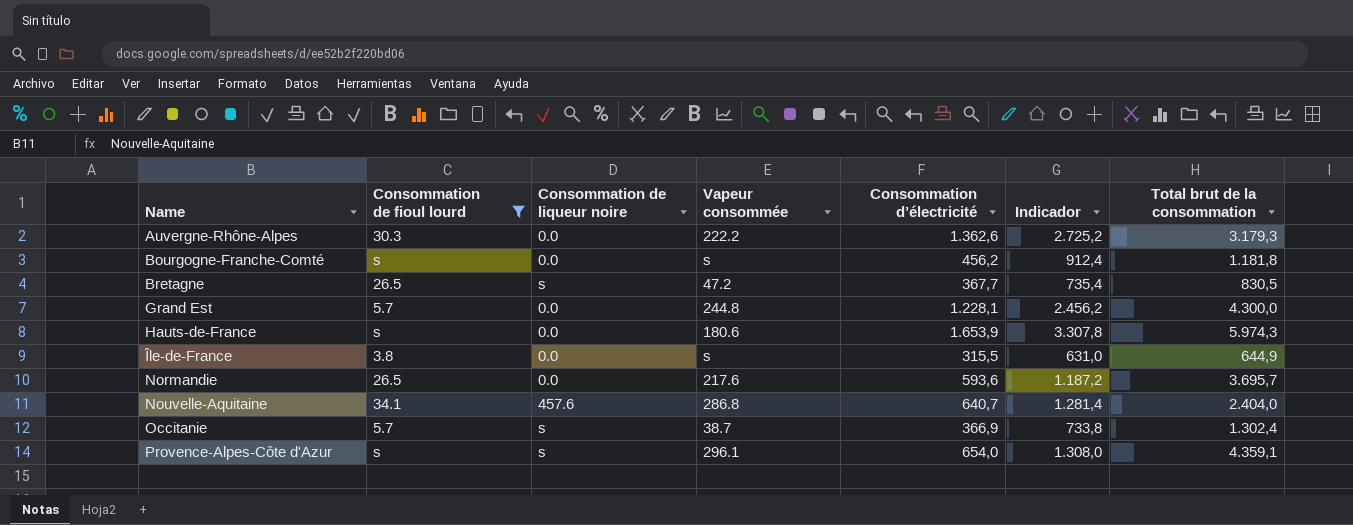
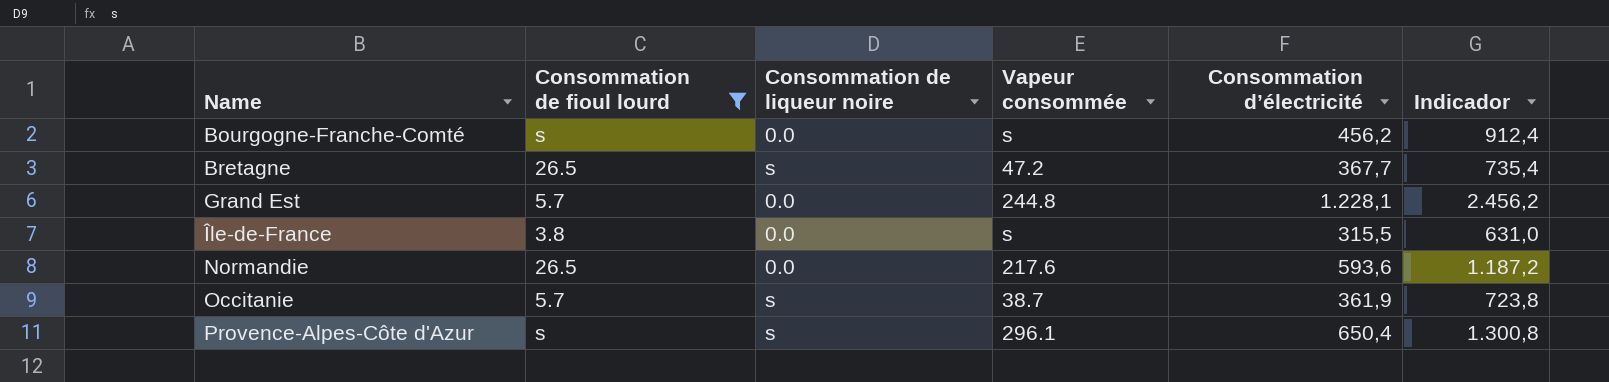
column Total brut de la consommation | position: 7 -> none
row Auvergne-Rhône-Alpes: 30.3 | 0.0 | 222.2 | 1.362,6 | 2.725,2 | 3.179,3 -> none
row Hauts-de-France: s | 0.0 | 180.6 | 1.653,9 | 3.307,8 | 5.974,3 -> none
row Nouvelle-Aquitaine: 34.1 | 457.6 | 286.8 | 640,7 | 1.281,4 | 2.404,0 -> none
Occitanie | Consommation d’électricité: 366,9 -> 361,9
Occitanie | Indicador: 733,8 -> 723,8
Provence-Alpes-Côte d'Azur | Consommation d’électricité: 654,0 -> 650,4
Provence-Alpes-Côte d'Azur | Indicador: 1.308,0 -> 1.300,8

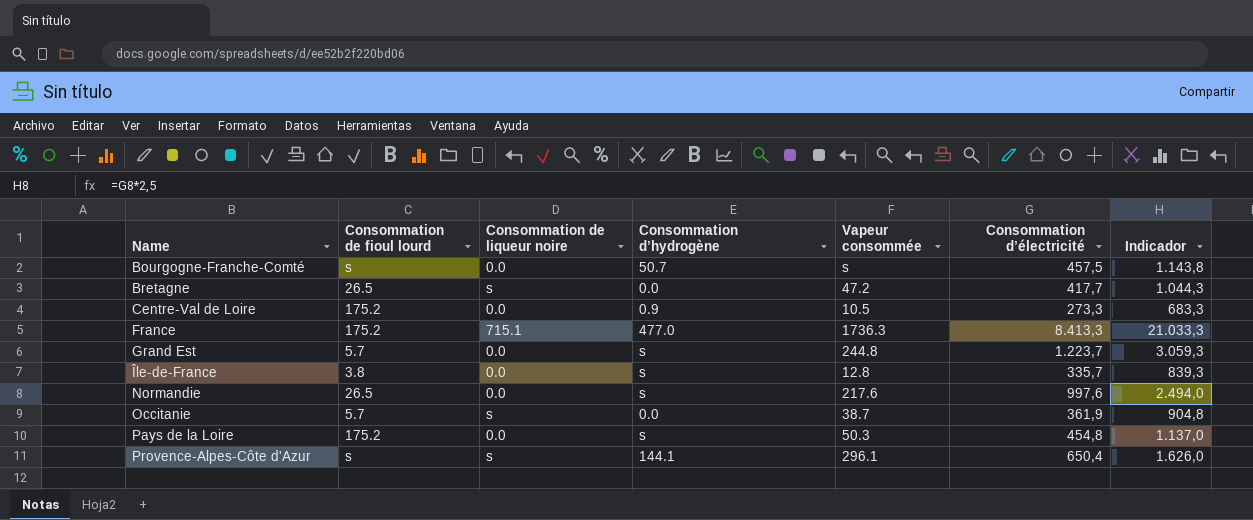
filter: Consommation de fioul lourd != 175.2 -> none
column Consommation d’hydrogène | position: none -> 4
column Indicador | formula: [Consommation d’électricité] * 2 -> [Consommation d’électricité] * 2,5
Bourgogne-Franche-Comté | Consommation d’électricité: 456,2 -> 457,5
Bretagne | Consommation d’électricité: 367,7 -> 417,7
Grand Est | Consommation d’électricité: 1.228,1 -> 1.223,7
Île-de-France | Vapeur consommée: s -> 12.8
Île-de-France | Consommation d’électricité: 315,5 -> 335,7
Normandie | Consommation d’électricité: 593,6 -> 997,6

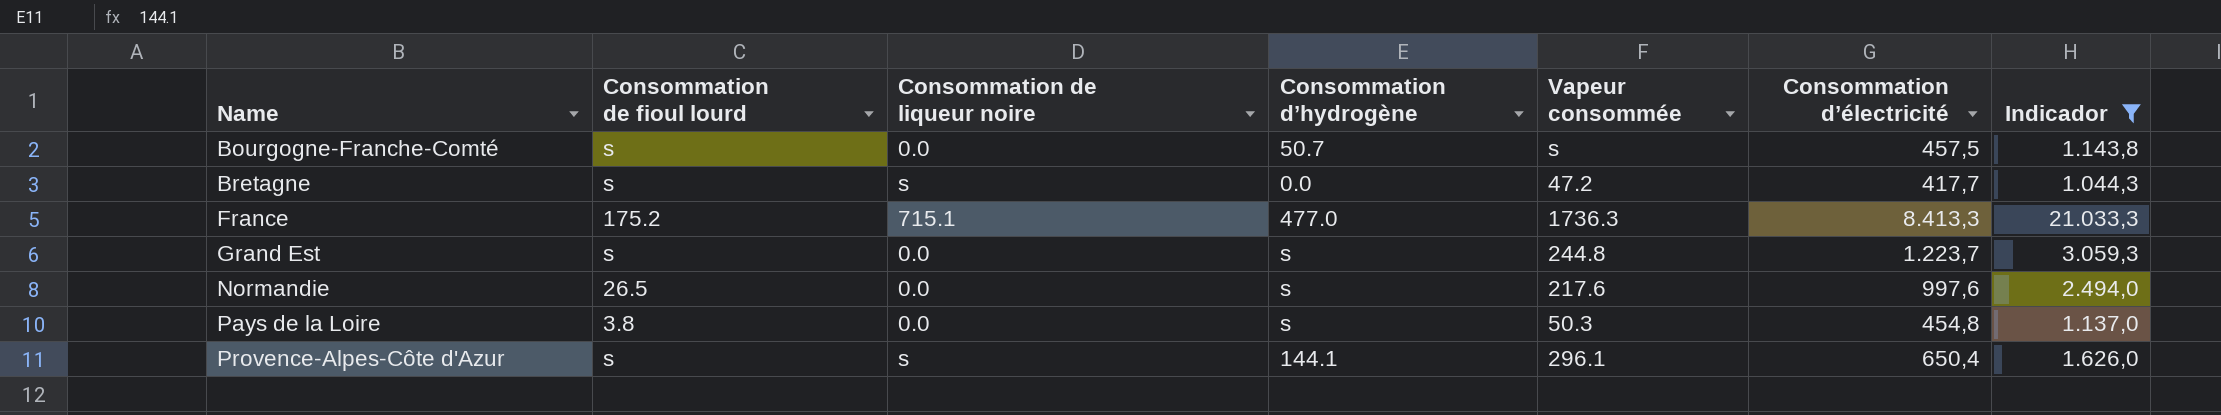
filter: none -> Indicador >= 1.044,3
Bretagne | Consommation de fioul lourd: 26.5 -> s
Grand Est | Consommation de fioul lourd: 5.7 -> s
Pays de la Loire | Consommation de fioul lourd: 175.2 -> 3.8

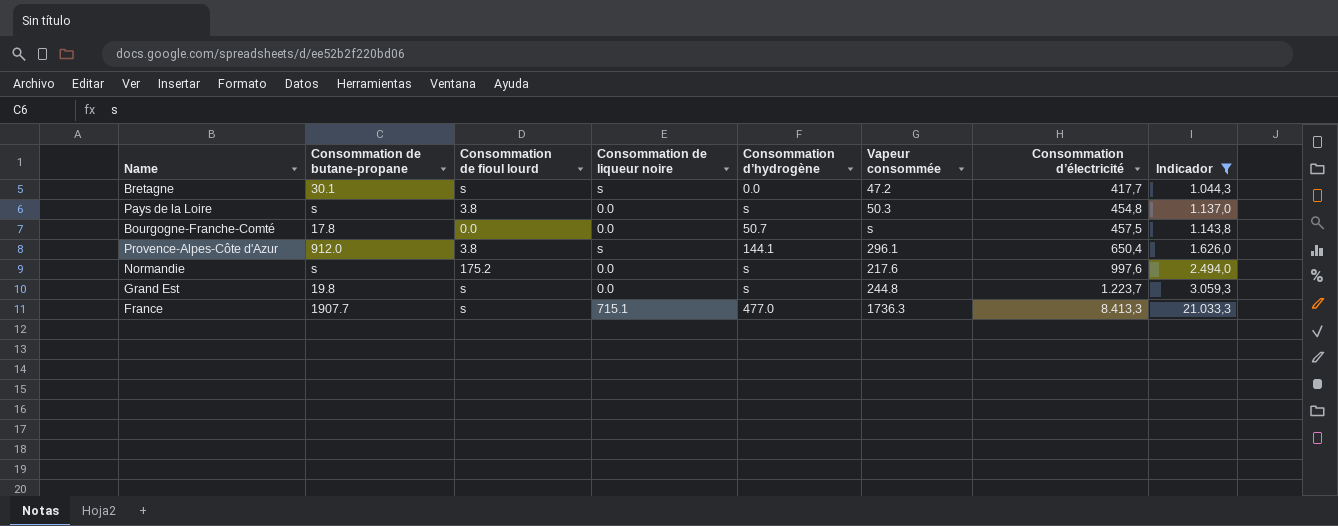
row order: Name ascending -> Consommation d’électricité ascending
column Consommation de butane-propane | position: none -> 2
Bourgogne-Franche-Comté | Consommation de fioul lourd: s -> 0.0
Provence-Alpes-Côte d'Azur | Consommation de fioul lourd: s -> 3.8
Normandie | Consommation de fioul lourd: 26.5 -> 175.2
France | Consommation de fioul lourd: 175.2 -> s

